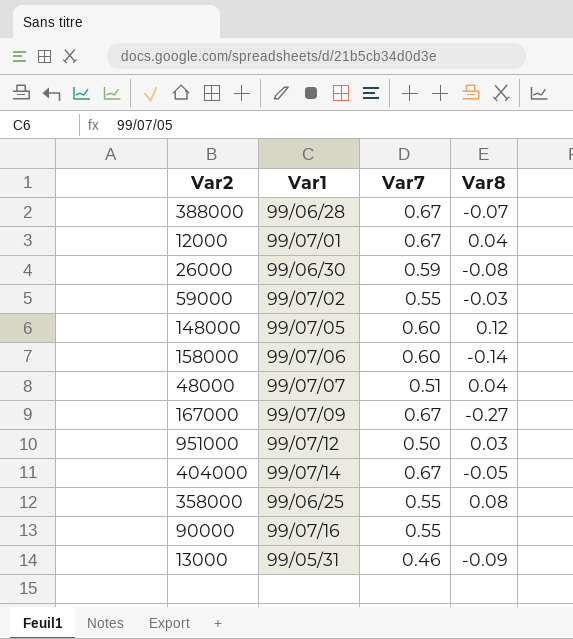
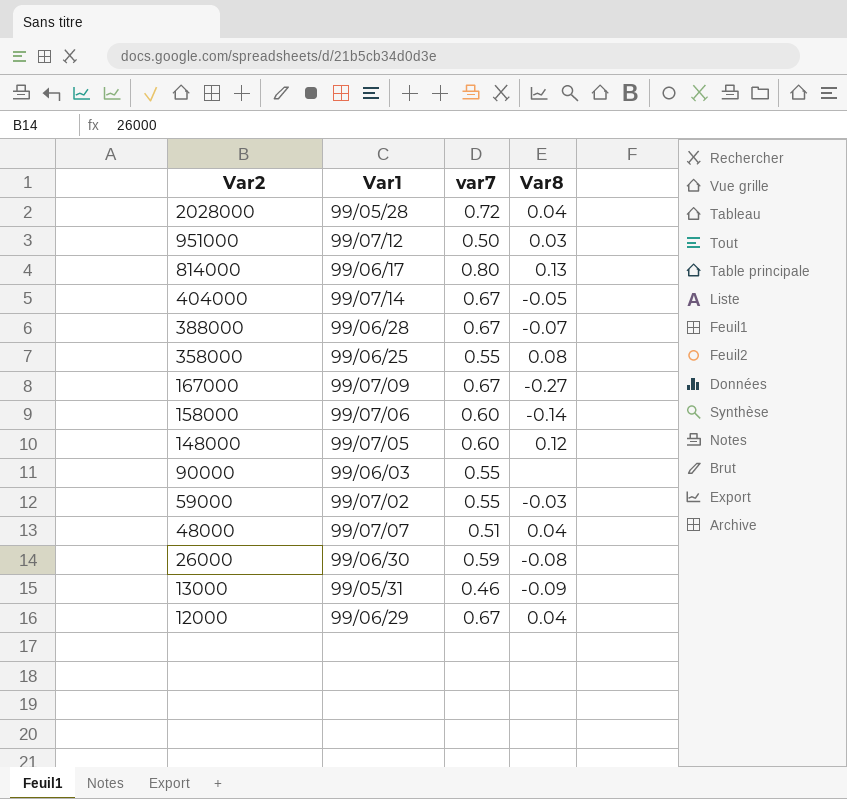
row order: none -> Var2 descending
column name: Var7 -> var7
row 2028000: none -> 99/05/28 | 0.72 | 0.04
row 814000: none -> 99/06/17 | 0.80 | 0.13
90000 | Var1: 99/07/16 -> 99/06/03
12000 | Var1: 99/07/01 -> 99/06/29

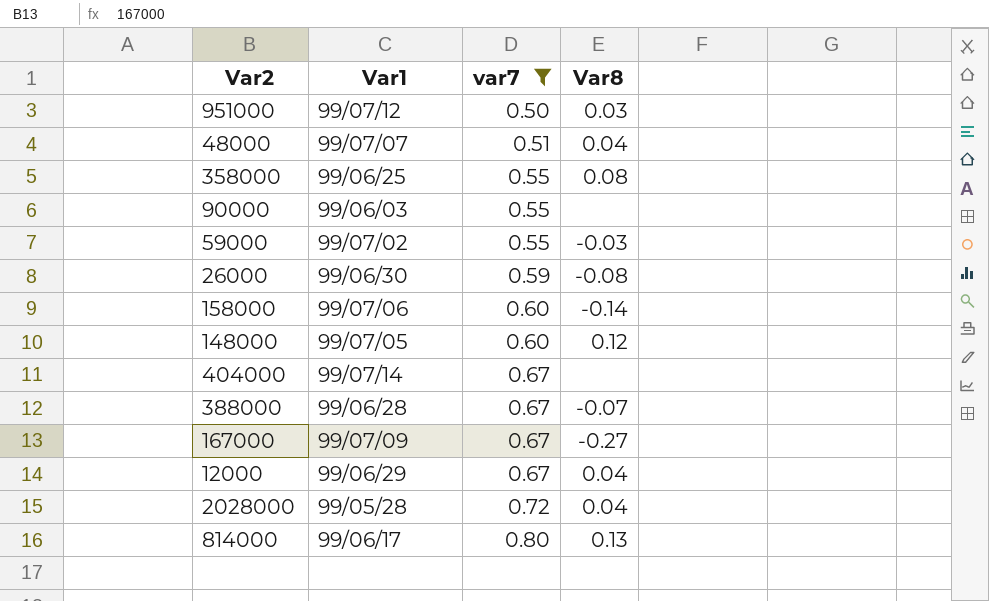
filter: none -> var7 != 0.46
row order: Var2 descending -> var7 ascending
404000 | Var8: -0.05 -> none

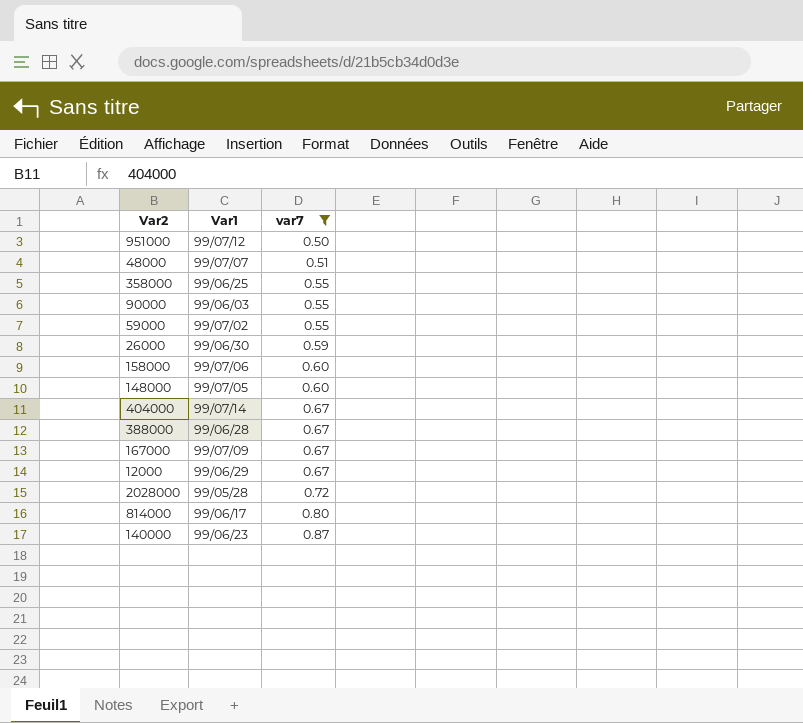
column Var8 | position: 4 -> none
row 140000: none -> 99/06/23 | 0.87

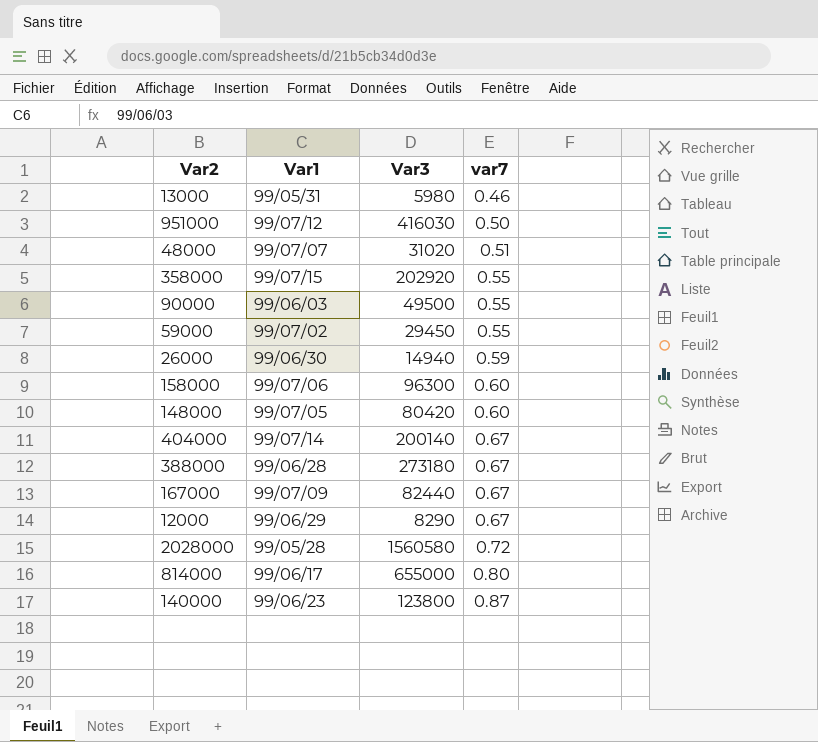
filter: var7 != 0.46 -> none
column Var3 | position: none -> 3
358000 | Var1: 99/06/25 -> 99/07/15

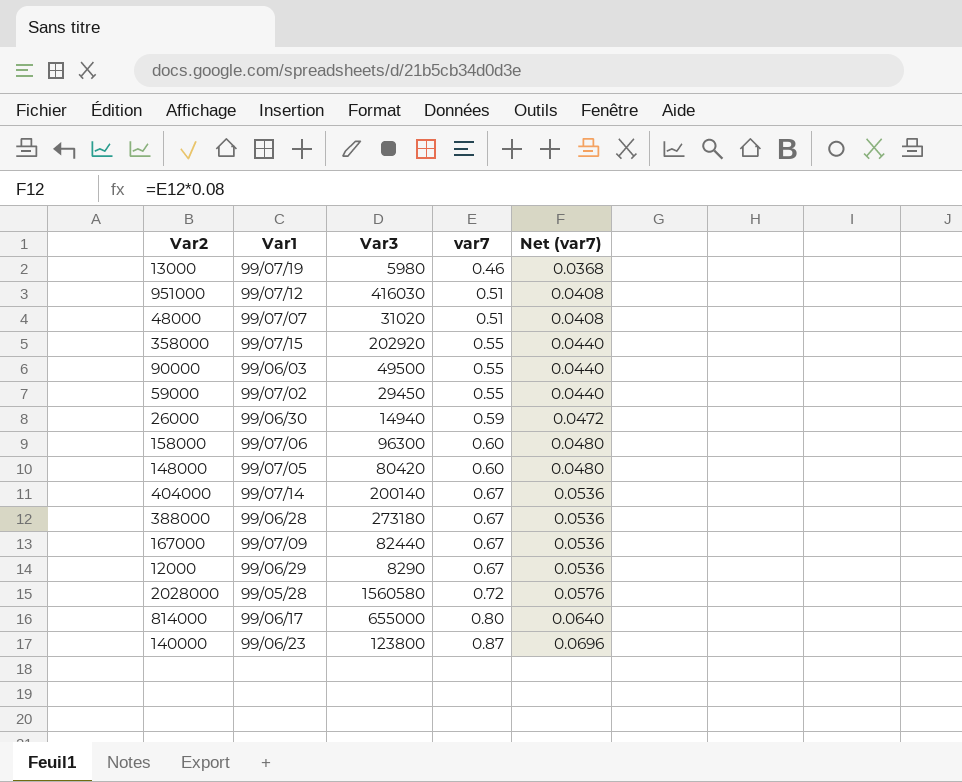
column Net (var7) | formula: none -> [var7] * 0.08
13000 | Var1: 99/05/31 -> 99/07/19
951000 | var7: 0.50 -> 0.51

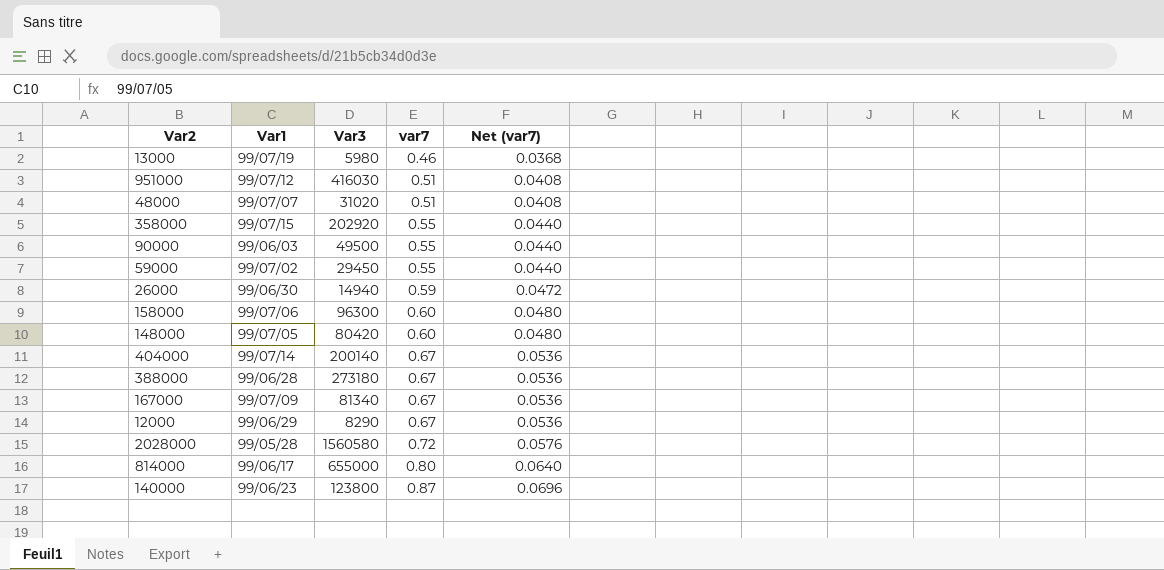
167000 | Var3: 82440 -> 81340

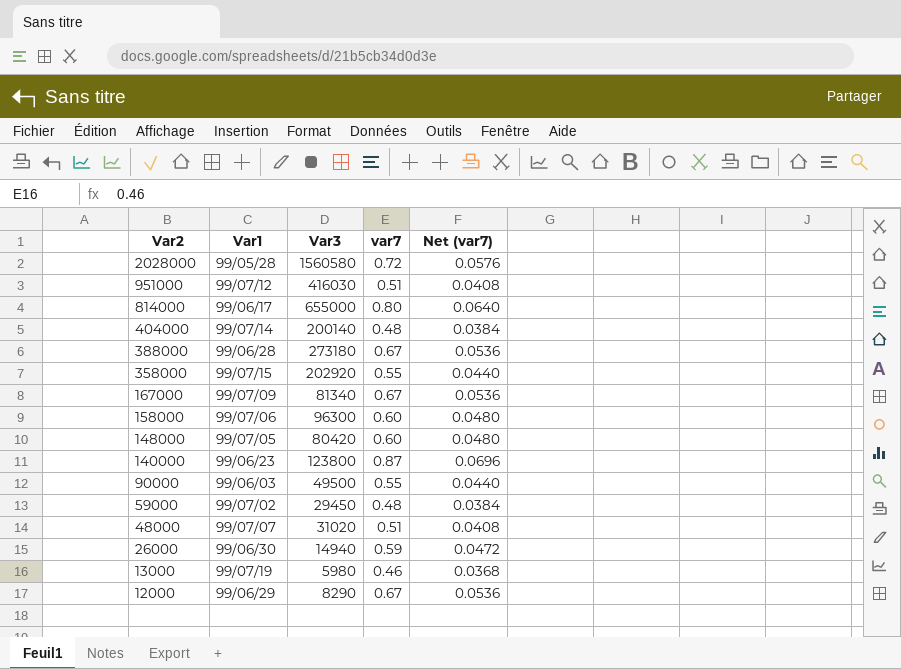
row order: var7 ascending -> Var2 descending
404000 | var7: 0.67 -> 0.48
404000 | Net (var7): 0.0536 -> 0.0384
59000 | var7: 0.55 -> 0.48
59000 | Net (var7): 0.0440 -> 0.0384

